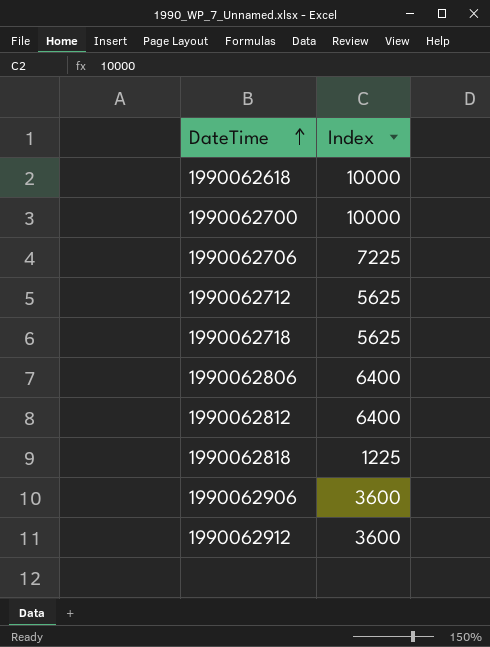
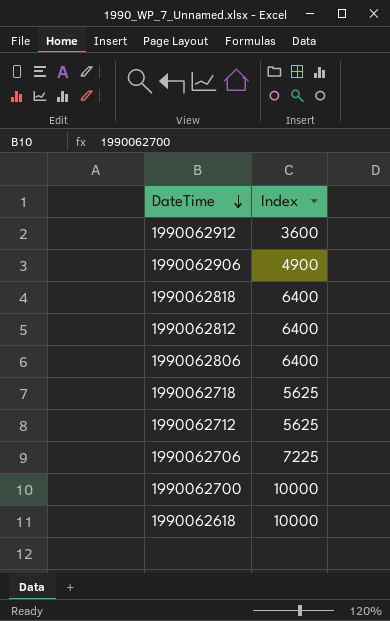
row order: DateTime ascending -> DateTime descending
1990062906 | Index: 3600 -> 4900
1990062818 | Index: 1225 -> 6400

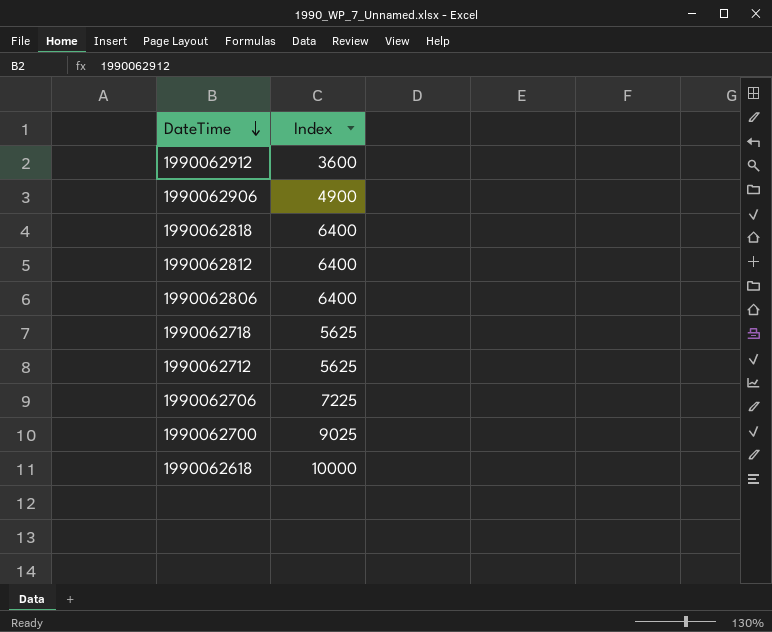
1990062700 | Index: 10000 -> 9025

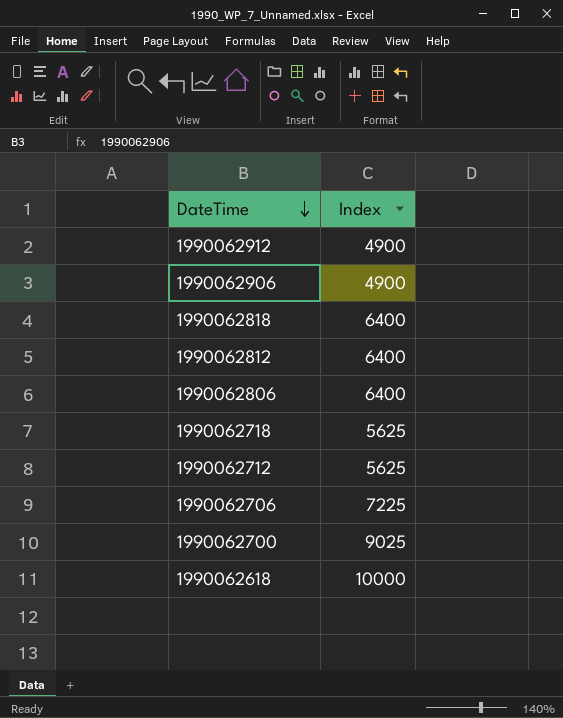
1990062912 | Index: 3600 -> 4900

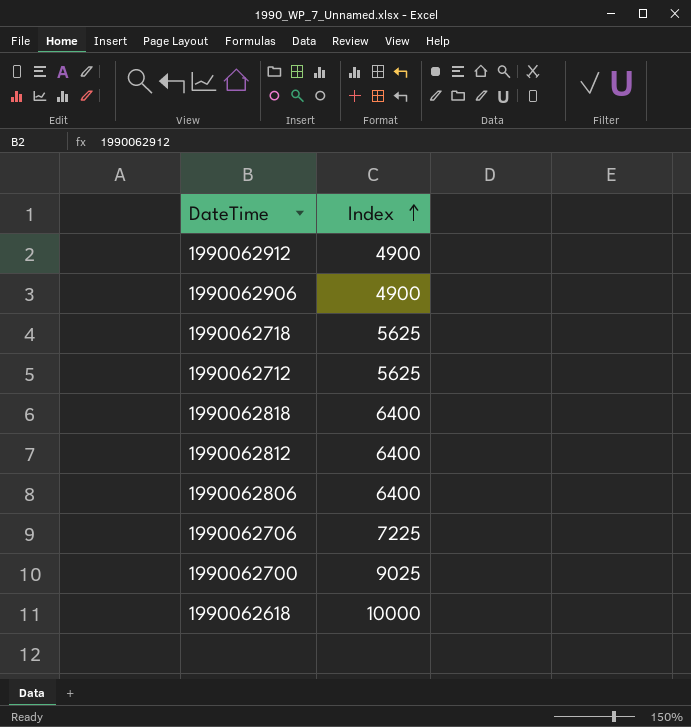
row order: DateTime descending -> Index ascending

